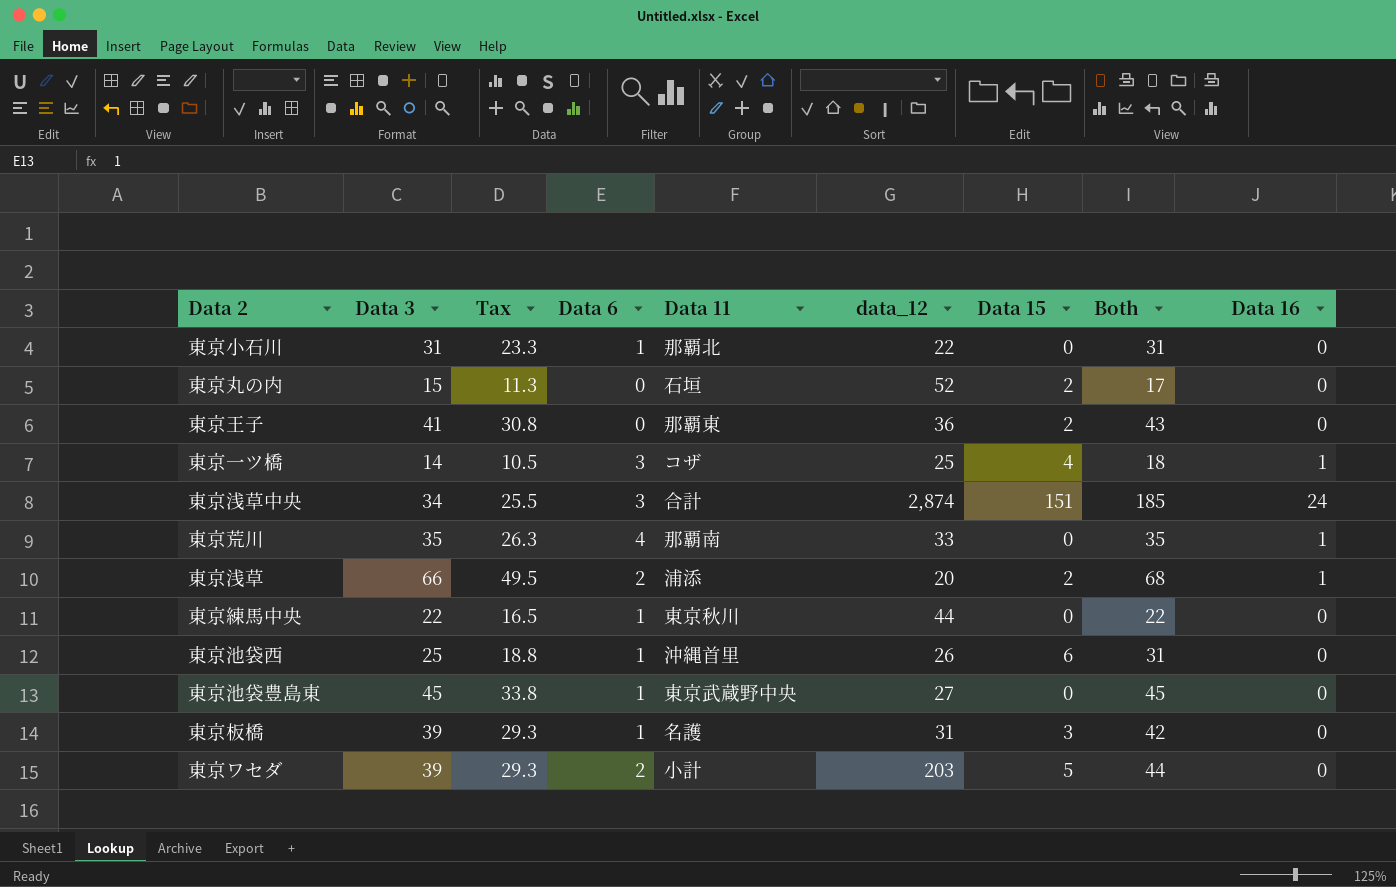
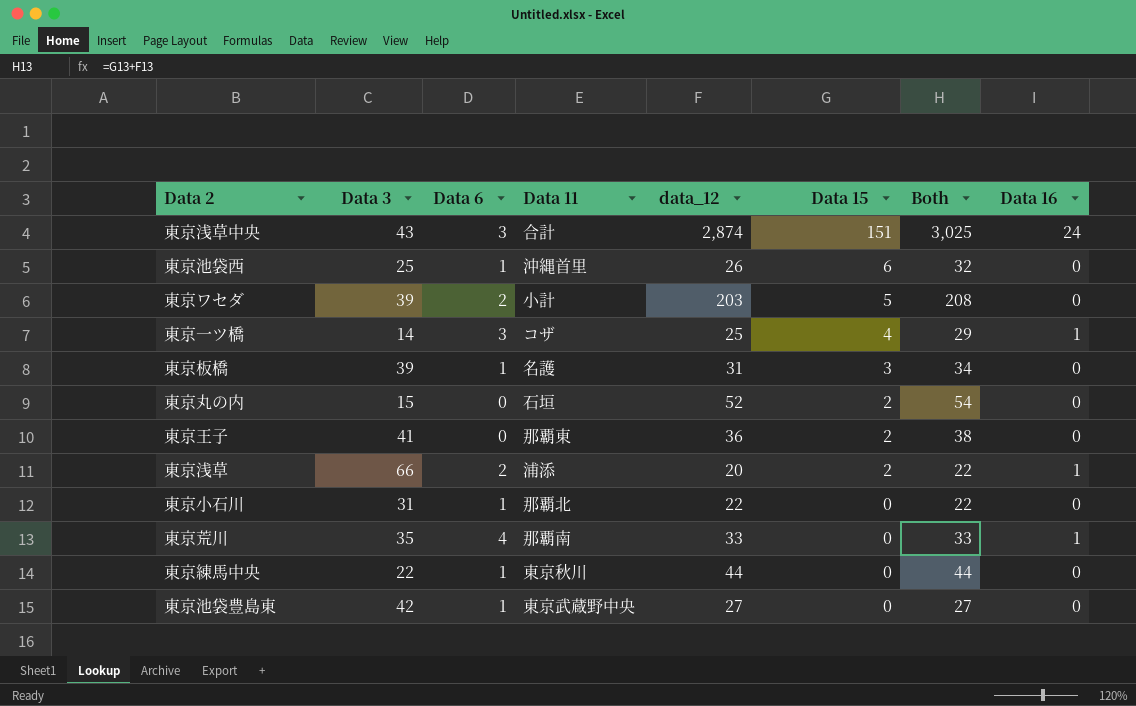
row order: none -> Data 15 descending
column Tax | formula: [Data 3] * 0.75 -> none
column Both | formula: [Data 3] + [Data 15] -> [data_12] + [Data 15]
東京浅草中央 | Data 3: 34 -> 43
東京池袋豊島東 | Data 3: 45 -> 42

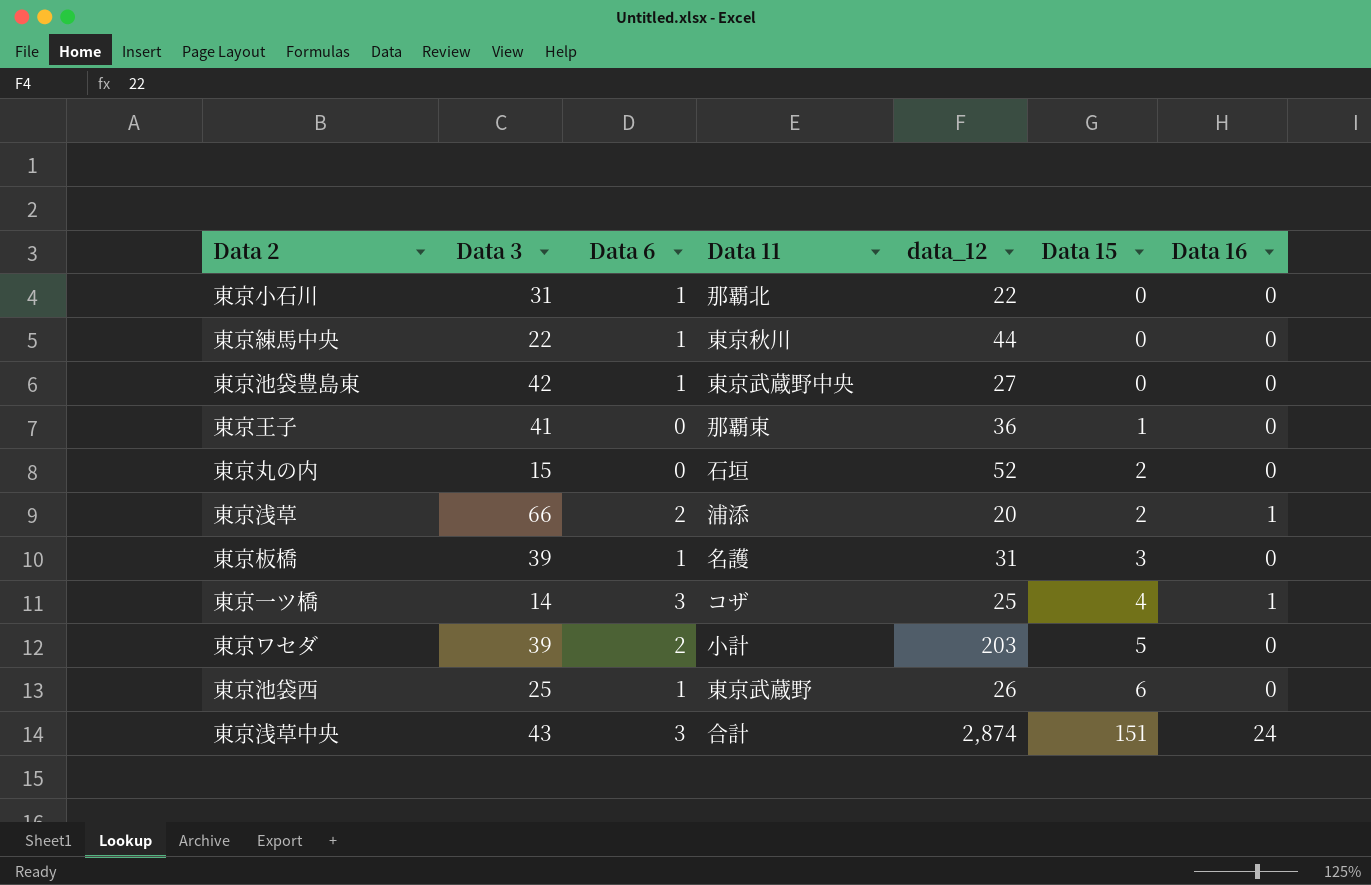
row order: Data 15 descending -> Data 15 ascending
column Both | formula: [data_12] + [Data 15] -> none
row 東京荒川: 35 | 4 | 那覇南 | 33 | 0 | 33 | 1 -> none
東京王子 | Data 15: 2 -> 1
東京池袋西 | Data 11: 沖縄首里 -> 東京武蔵野

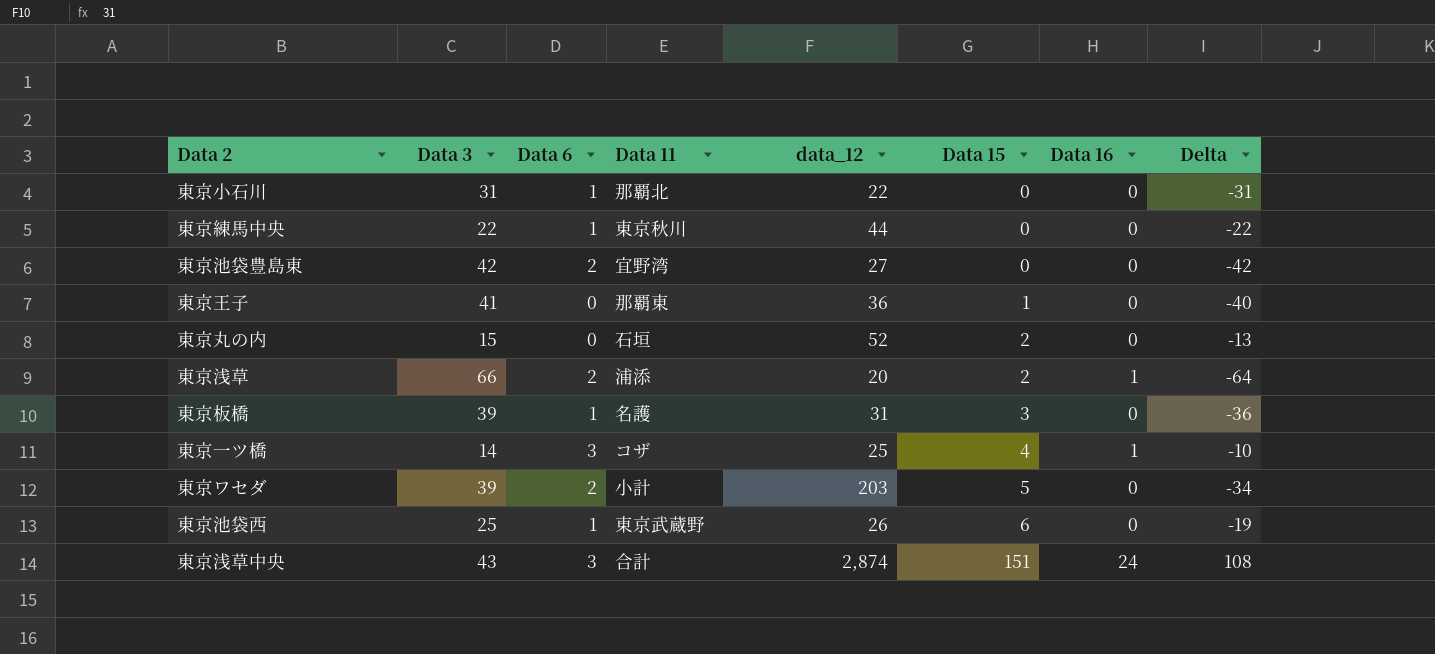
column Delta | formula: none -> [Data 15] - [Data 3]
東京池袋豊島東 | Data 6: 1 -> 2
東京池袋豊島東 | Data 11: 東京武蔵野中央 -> 宜野湾

